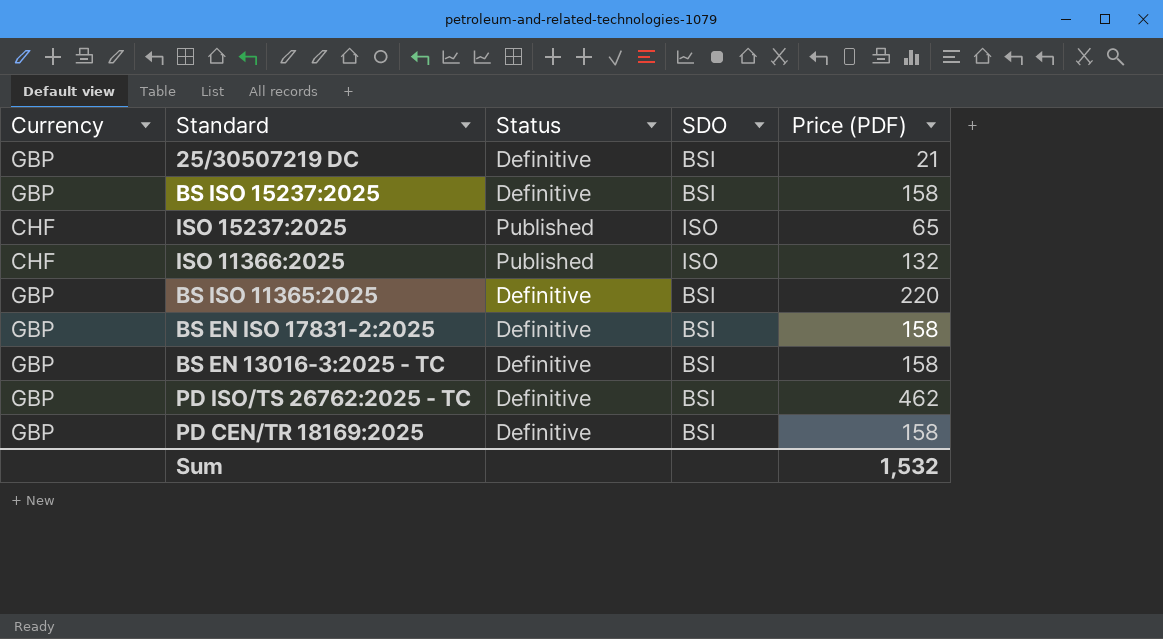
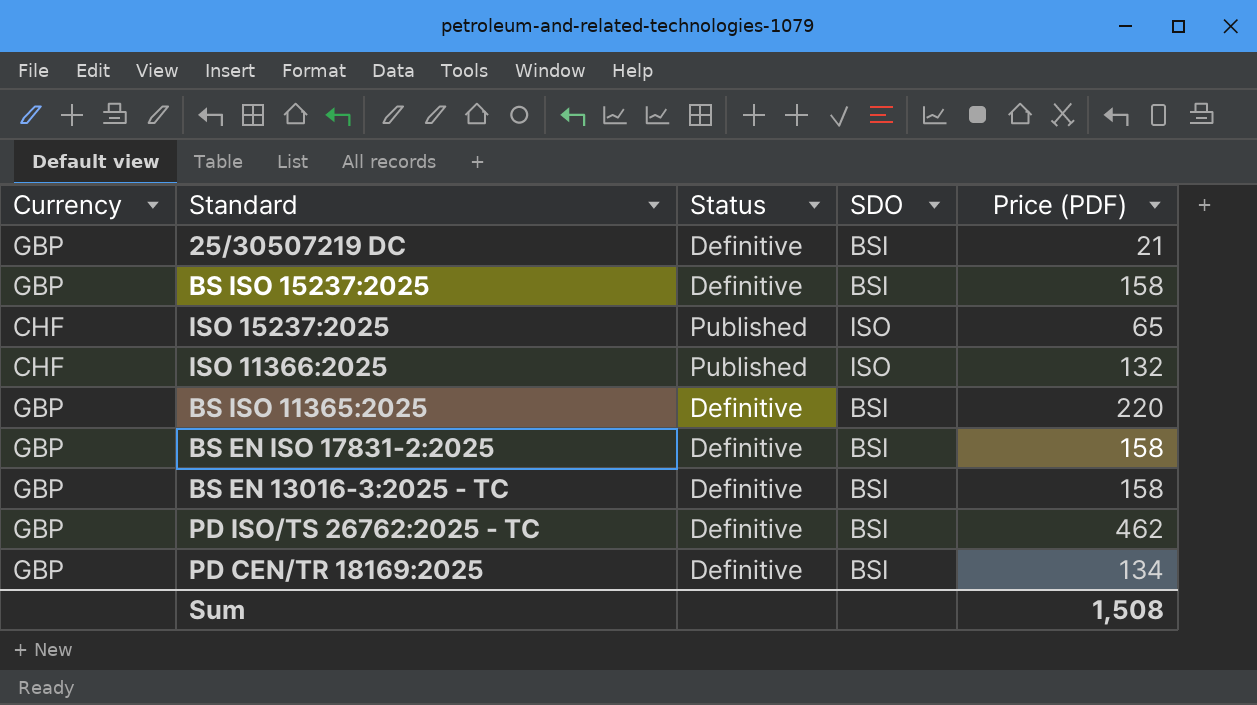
PD CEN/TR 18169:2025 | Price (PDF): 158 -> 134
Sum | Price (PDF): 1,532 -> 1,508

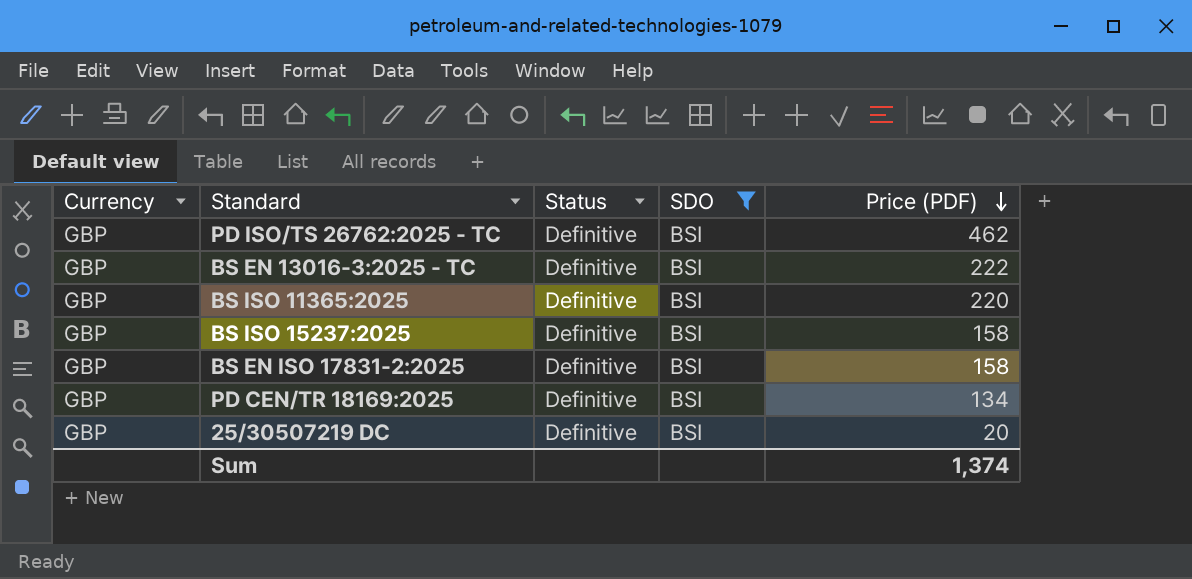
filter: none -> SDO = BSI
row order: none -> Price (PDF) descending
BS EN 13016-3:2025 - TC | Price (PDF): 158 -> 222
25/30507219 DC | Price (PDF): 21 -> 20
Sum | Price (PDF): 1,508 -> 1,374

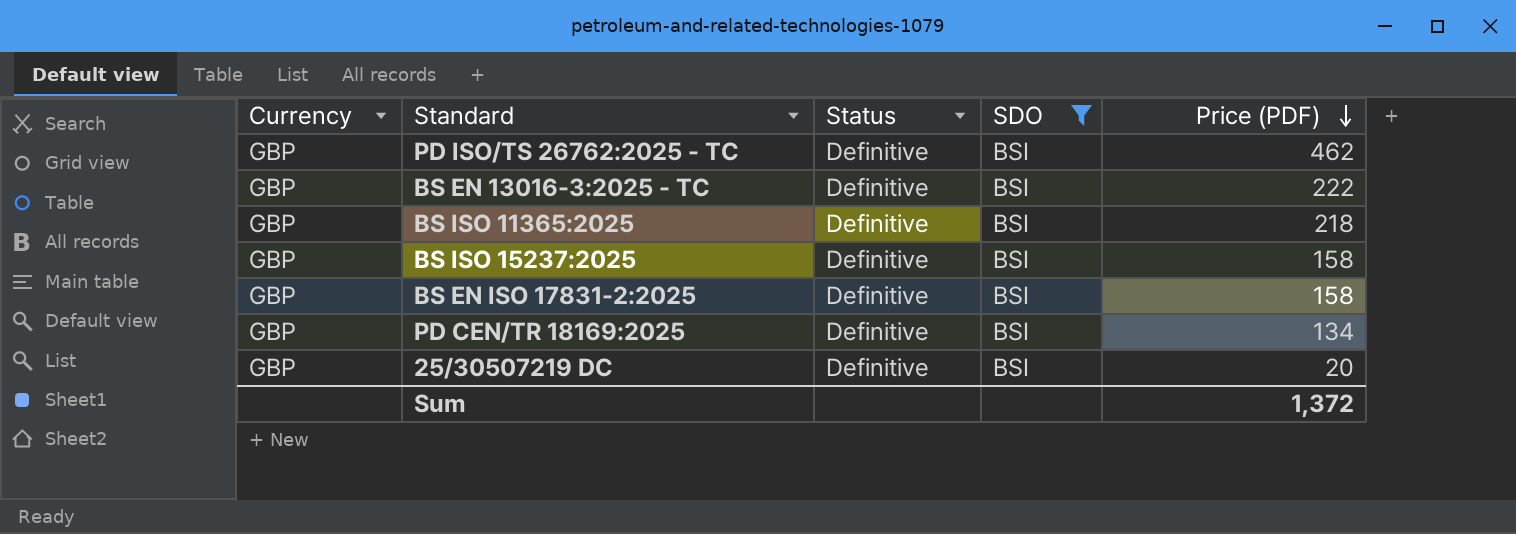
BS ISO 11365:2025 | Price (PDF): 220 -> 218
Sum | Price (PDF): 1,374 -> 1,372

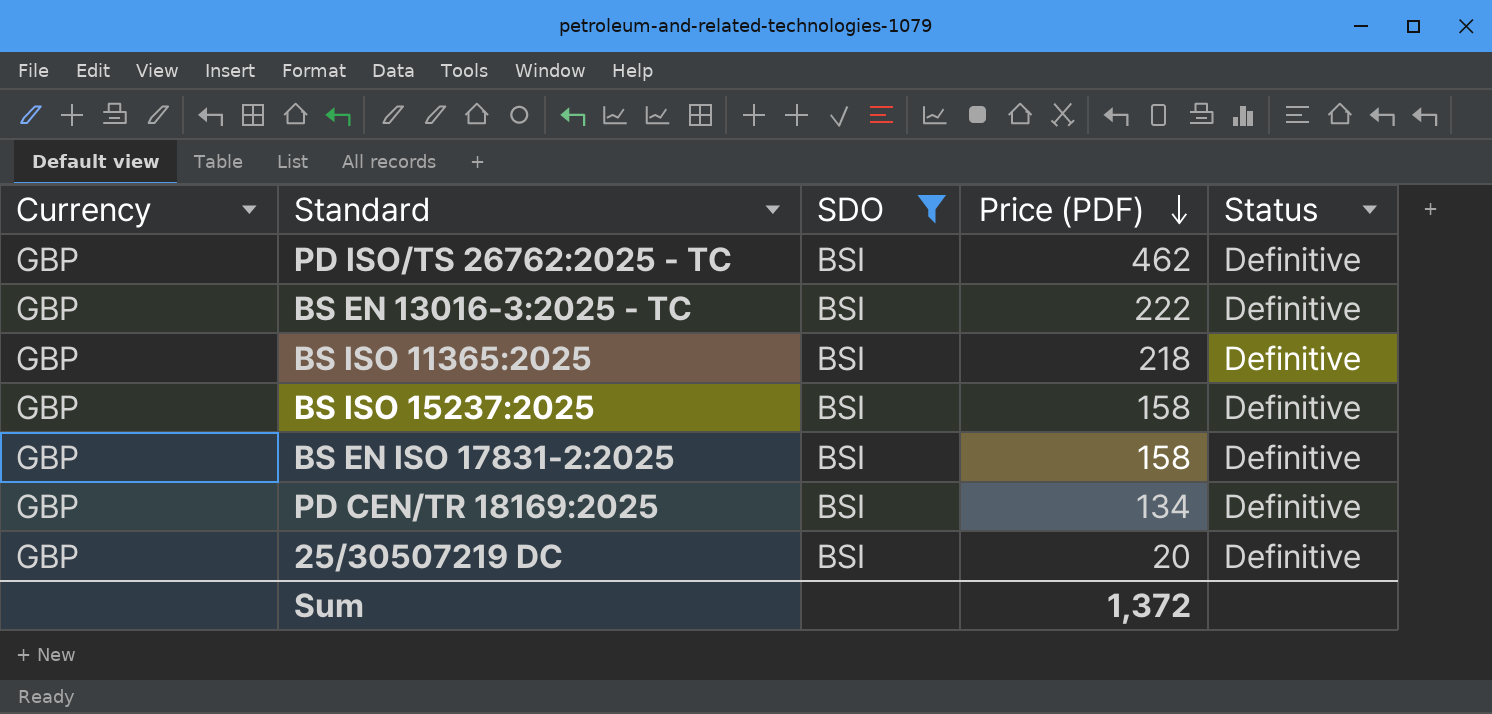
column Status | position: 3 -> 5

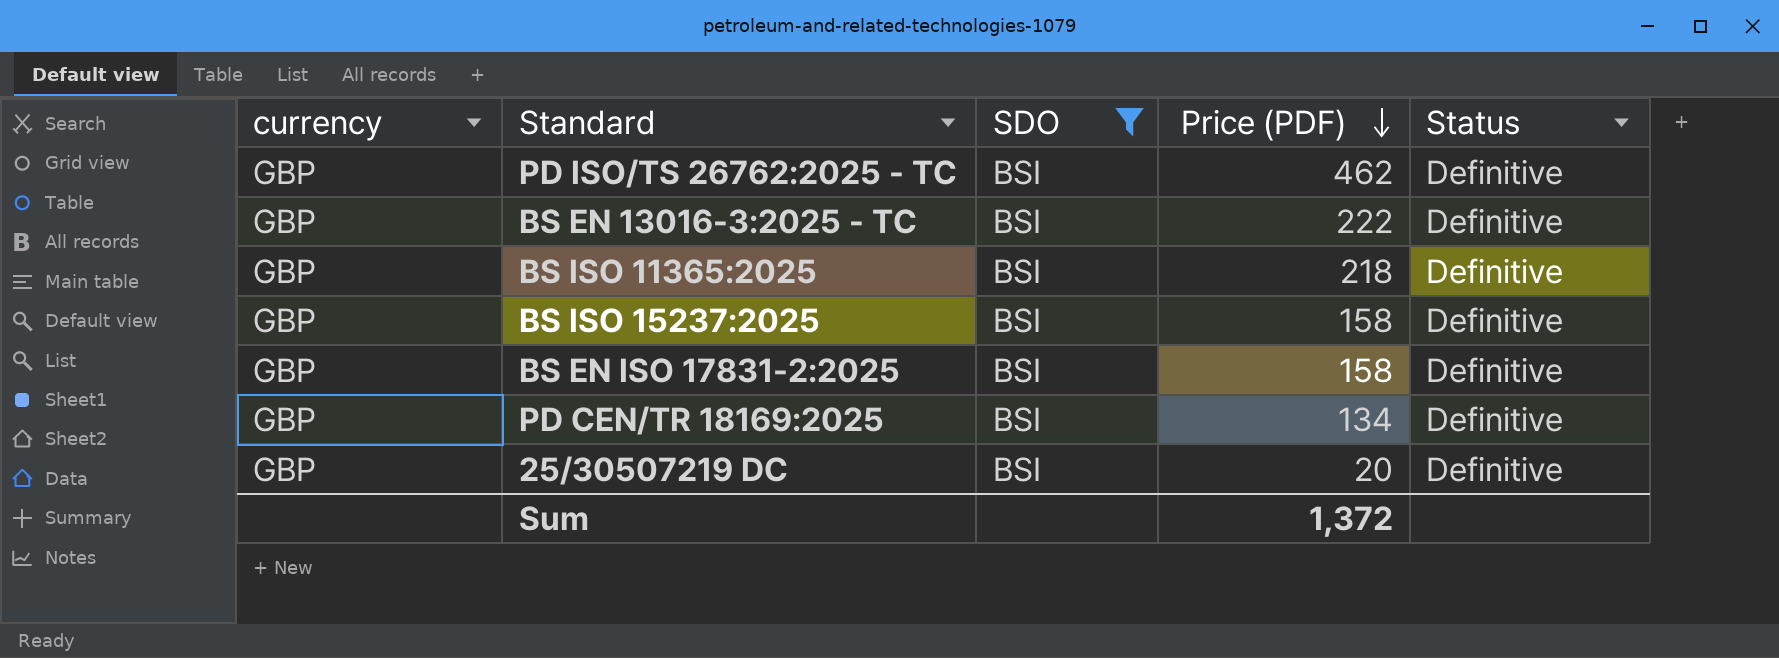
column name: Currency -> currency

